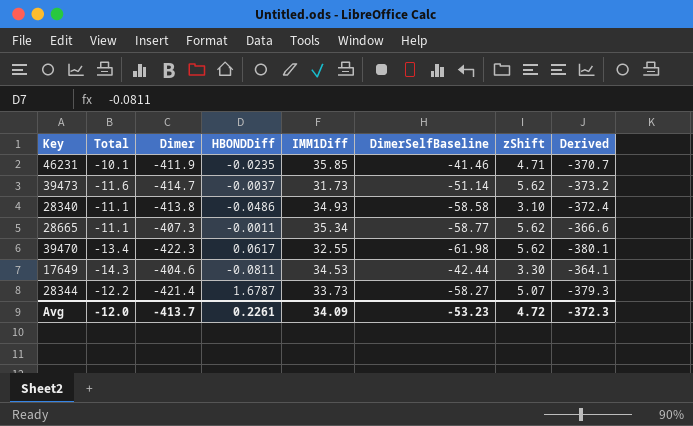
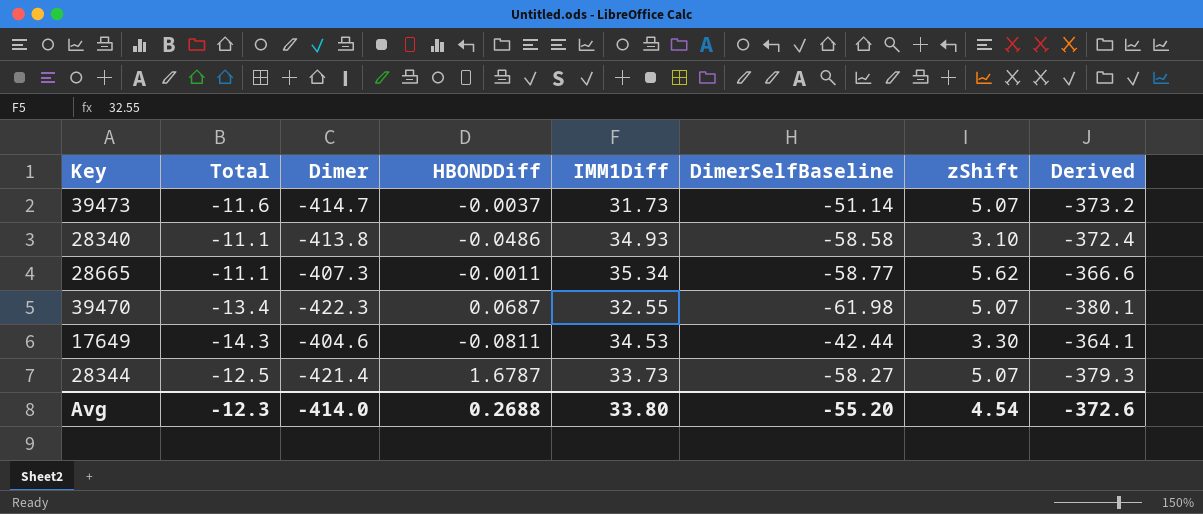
row 46231: -10.1 | -411.9 | -0.0235 | 35.85 | -41.46 | 4.71 | -370.7 -> none
39473 | zShift: 5.62 -> 5.07
39470 | HBONDDiff: 0.0617 -> 0.0687
39470 | zShift: 5.62 -> 5.07
28344 | Total: -12.2 -> -12.5
Avg | Total: -12.0 -> -12.3
Avg | Dimer: -413.7 -> -414.0
Avg | HBONDDiff: 0.2261 -> 0.2688
Avg | IMM1Diff: 34.09 -> 33.80
Avg | DimerSelfBaseline: -53.23 -> -55.20
Avg | zShift: 4.72 -> 4.54
Avg | Derived: -372.3 -> -372.6

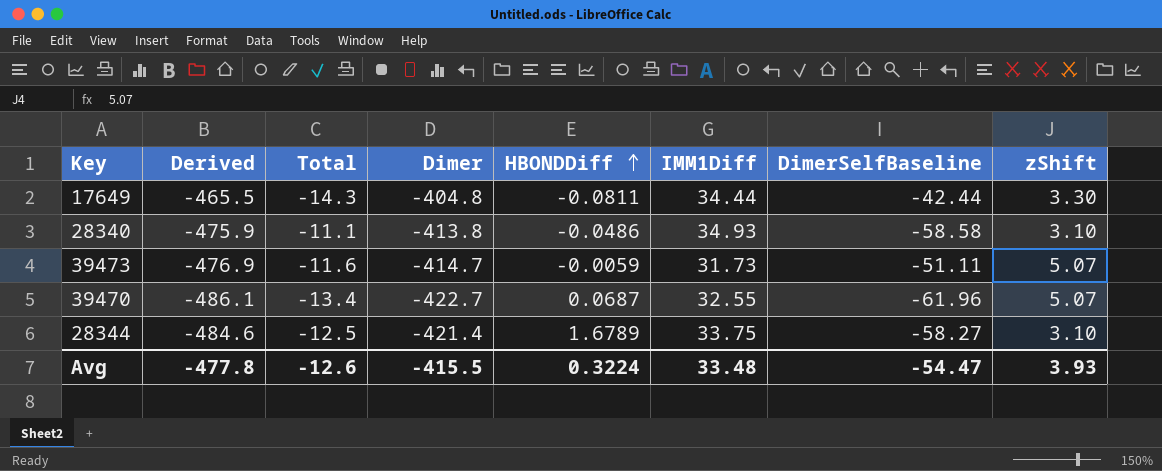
row order: none -> HBONDDiff ascending
column Derived | formula: [Dimer] * 0.9 -> [Dimer] * 1.15
column Derived | position: 8 -> 2
row 28665: -11.1 | -407.3 | -0.0011 | 35.34 | -58.77 | 5.62 | -366.6 -> none
17649 | Dimer: -404.6 -> -404.8
17649 | IMM1Diff: 34.53 -> 34.44
39473 | HBONDDiff: -0.0037 -> -0.0059
39473 | DimerSelfBaseline: -51.14 -> -51.11
39470 | Dimer: -422.3 -> -422.7
39470 | DimerSelfBaseline: -61.98 -> -61.96
28344 | HBONDDiff: 1.6787 -> 1.6789
28344 | IMM1Diff: 33.73 -> 33.75
28344 | zShift: 5.07 -> 3.10
Avg | Derived: -372.6 -> -477.8
Avg | Total: -12.3 -> -12.6
Avg | Dimer: -414.0 -> -415.5
Avg | HBONDDiff: 0.2688 -> 0.3224
Avg | IMM1Diff: 33.80 -> 33.48
Avg | DimerSelfBaseline: -55.20 -> -54.47
Avg | zShift: 4.54 -> 3.93

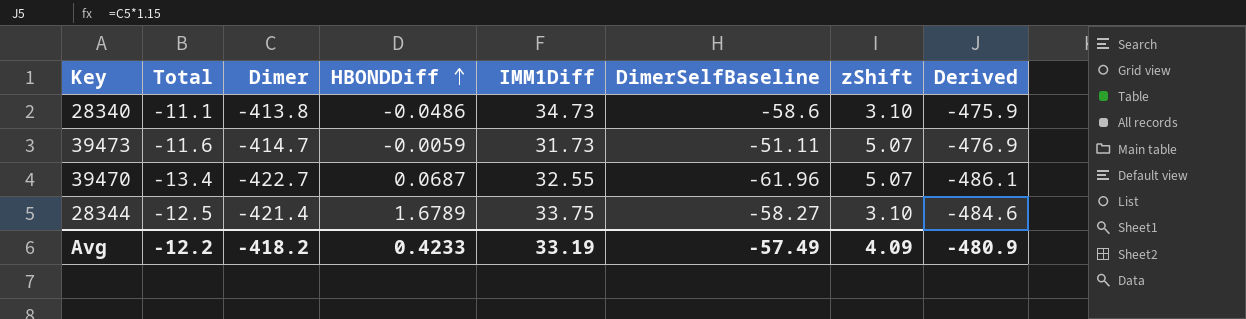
column Derived | position: 2 -> 8
row 17649: -465.5 | -14.3 | -404.8 | -0.0811 | 34.44 | -42.44 | 3.30 -> none
28340 | IMM1Diff: 34.93 -> 34.73
28340 | DimerSelfBaseline: -58.58 -> -58.6
Avg | Total: -12.6 -> -12.2
Avg | Dimer: -415.5 -> -418.2
Avg | HBONDDiff: 0.3224 -> 0.4233
Avg | IMM1Diff: 33.48 -> 33.19
Avg | DimerSelfBaseline: -54.47 -> -57.49
Avg | zShift: 3.93 -> 4.09
Avg | Derived: -477.8 -> -480.9

